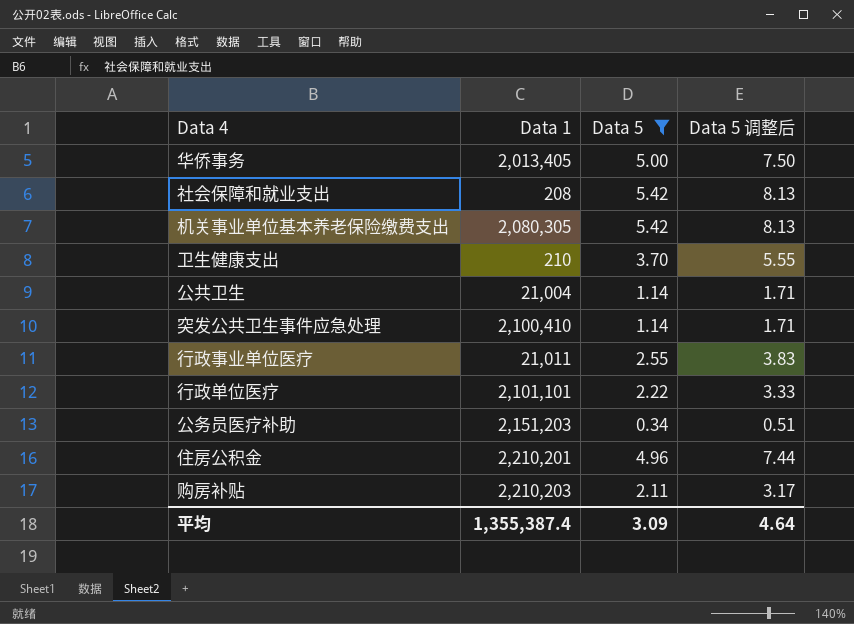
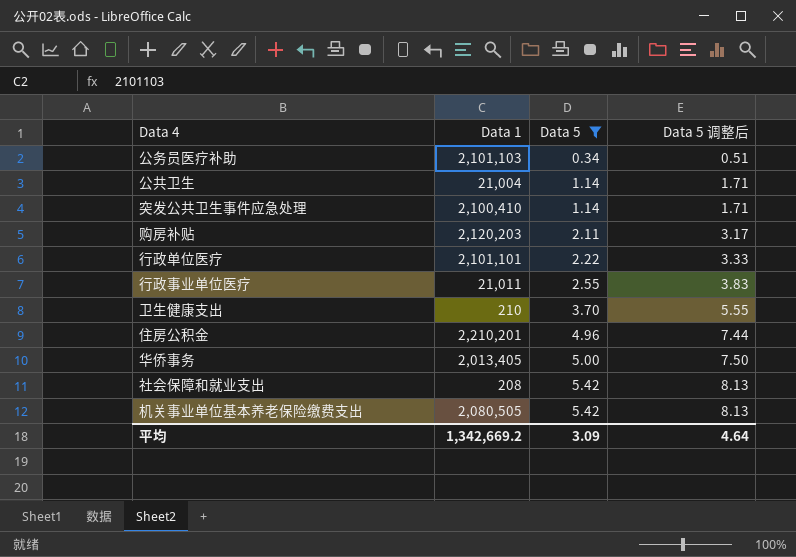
row order: none -> Data 5 ascending
公务员医疗补助 | Data 1: 2,151,203 -> 2,101,103
购房补贴 | Data 1: 2,210,203 -> 2,120,203
机关事业单位基本养老保险缴费支出 | Data 1: 2,080,305 -> 2,080,505
平均 | Data 1: 1,355,387.4 -> 1,342,669.2

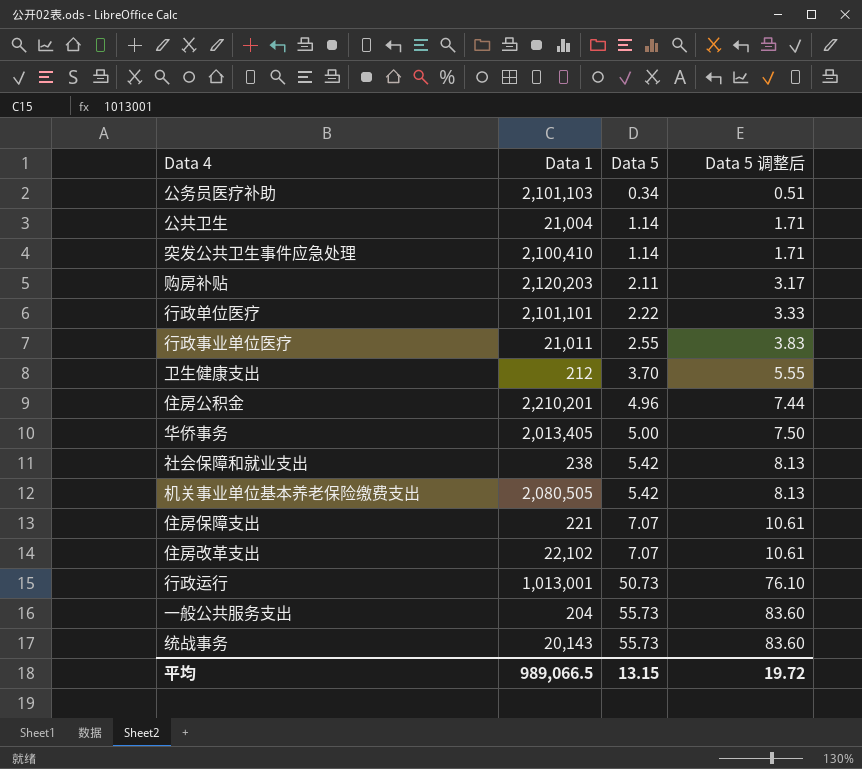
filter: Data 5 <= 5.42 -> none
卫生健康支出 | Data 1: 210 -> 212
社会保障和就业支出 | Data 1: 208 -> 238
平均 | Data 1: 1,342,669.2 -> 989,066.5
平均 | Data 5: 3.09 -> 13.15
平均 | Data 5 调整后: 4.64 -> 19.72

